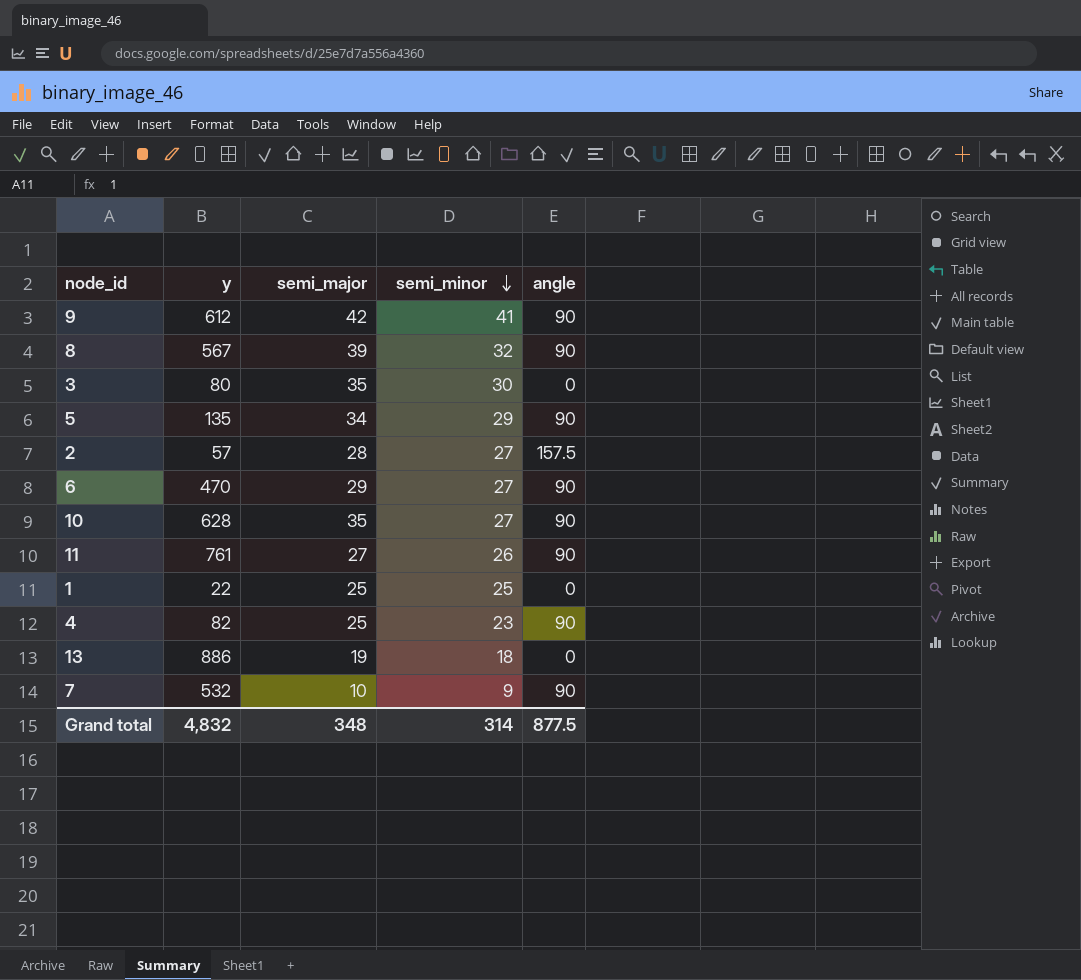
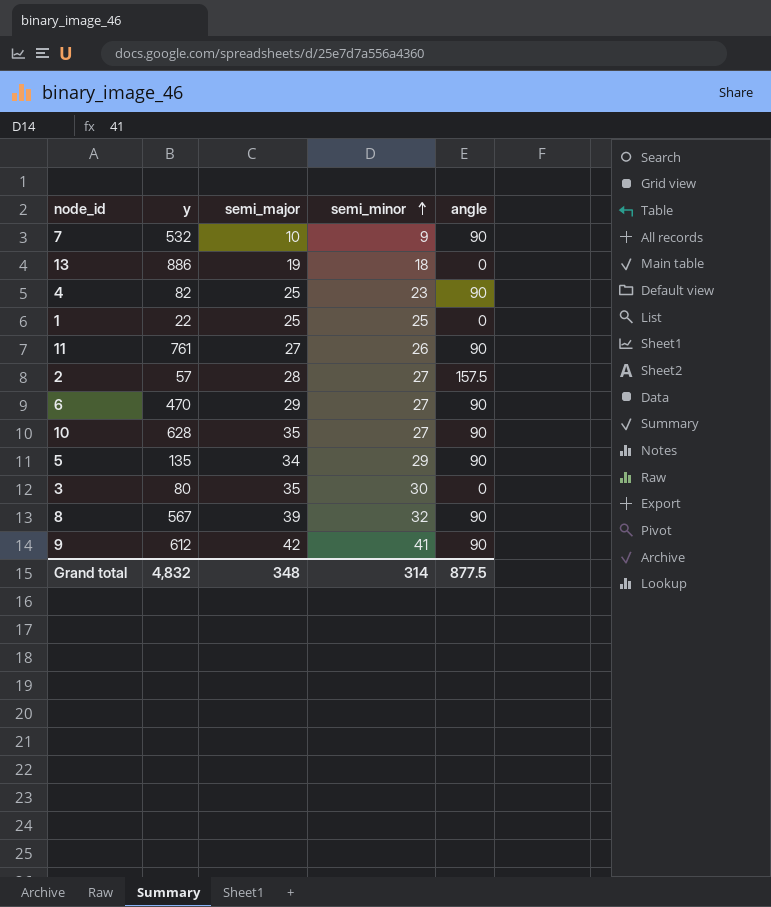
row order: semi_minor descending -> semi_minor ascending

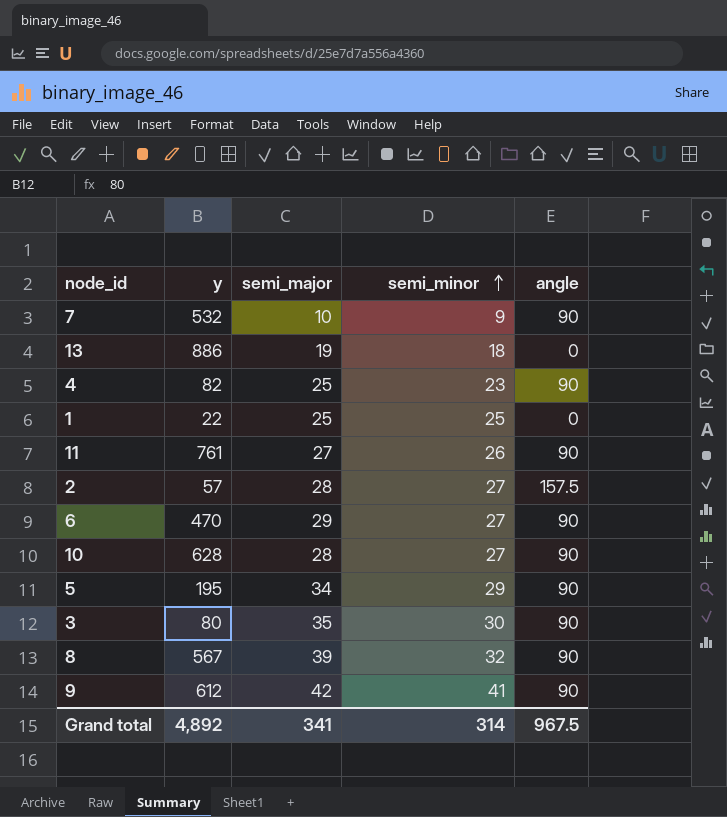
10 | semi_major: 35 -> 28
5 | y: 135 -> 195
3 | angle: 0 -> 90
Grand total | y: 4,832 -> 4,892
Grand total | semi_major: 348 -> 341
Grand total | angle: 877.5 -> 967.5

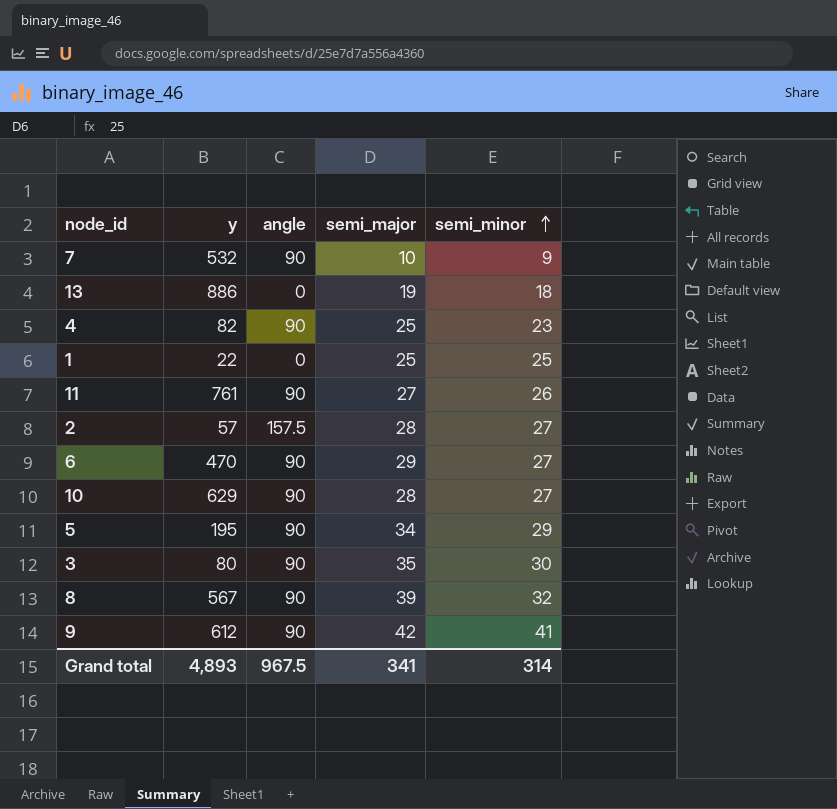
column angle | position: 5 -> 3
10 | y: 628 -> 629
Grand total | y: 4,892 -> 4,893

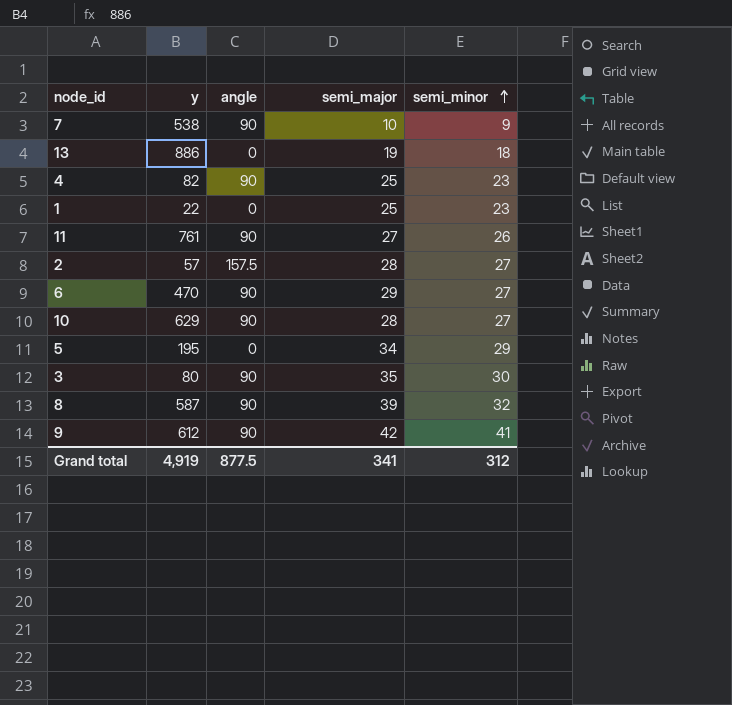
7 | y: 532 -> 538
1 | semi_minor: 25 -> 23
5 | angle: 90 -> 0
8 | y: 567 -> 587
Grand total | y: 4,893 -> 4,919
Grand total | angle: 967.5 -> 877.5
Grand total | semi_minor: 314 -> 312

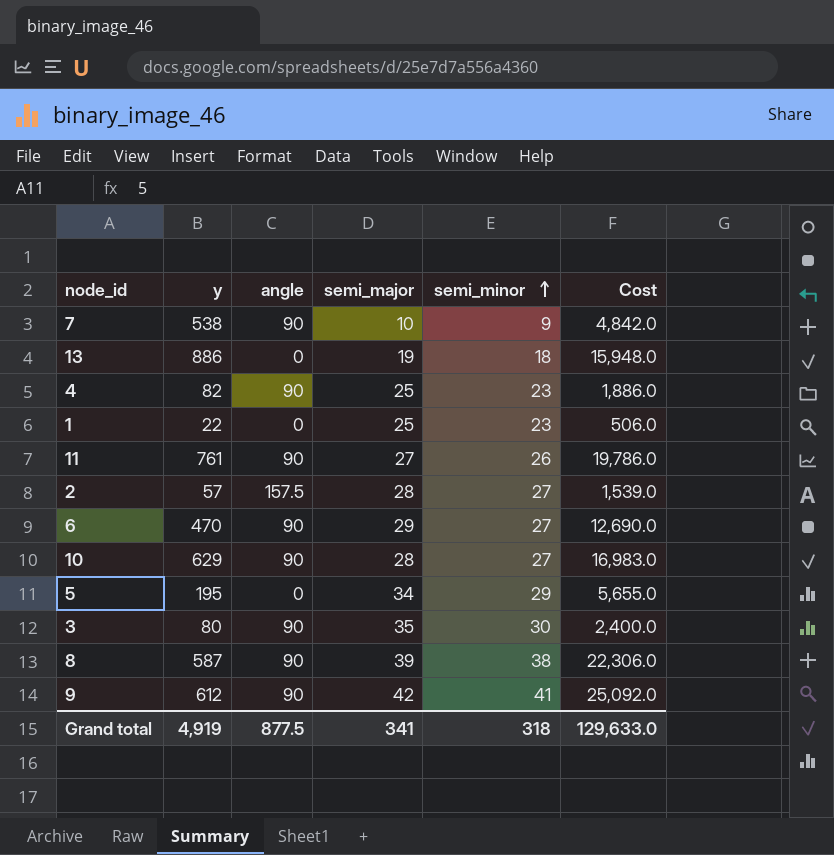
column Cost | formula: none -> [y] * [semi_minor]
8 | semi_minor: 32 -> 38
Grand total | semi_minor: 312 -> 318

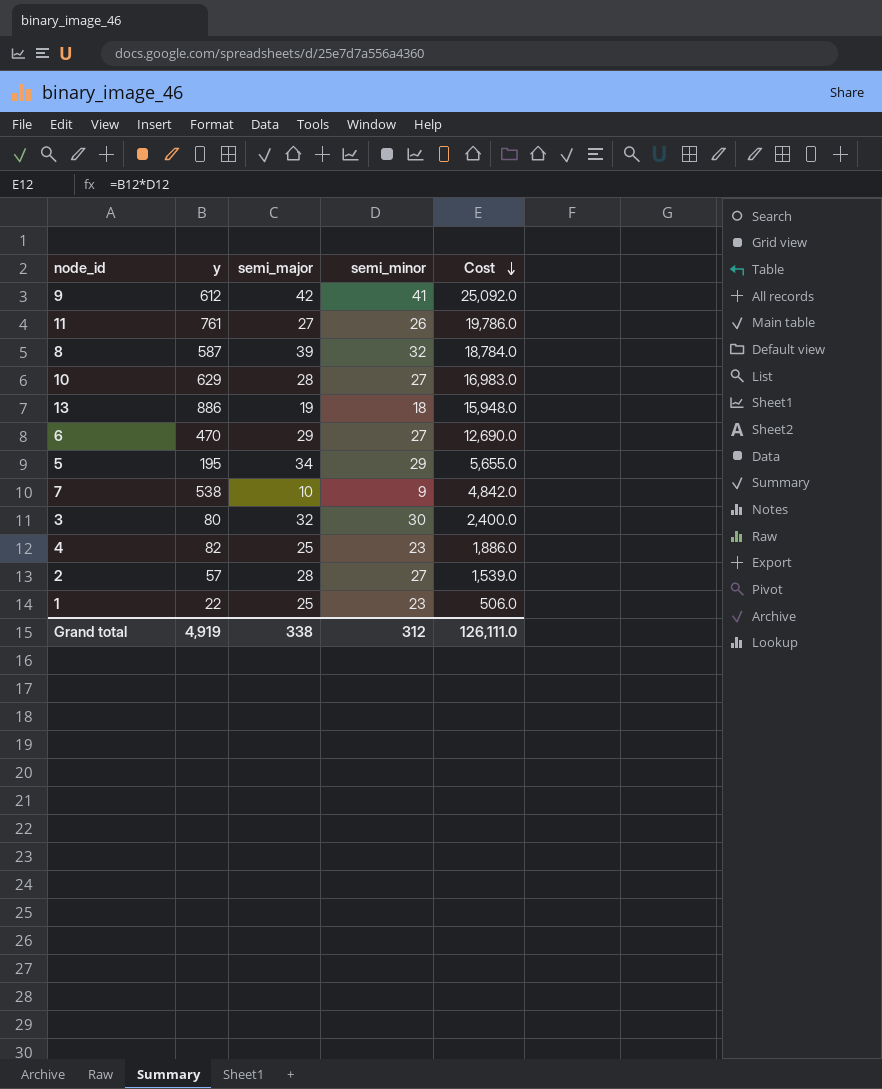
row order: semi_minor ascending -> Cost descending
column angle | position: 3 -> none
8 | semi_minor: 38 -> 32
8 | Cost: 22,306.0 -> 18,784.0
3 | semi_major: 35 -> 32
Grand total | semi_major: 341 -> 338
Grand total | semi_minor: 318 -> 312
Grand total | Cost: 129,633.0 -> 126,111.0

